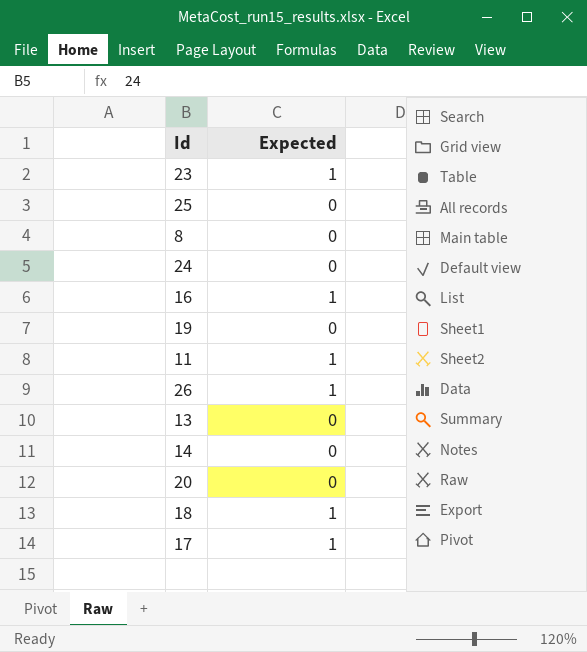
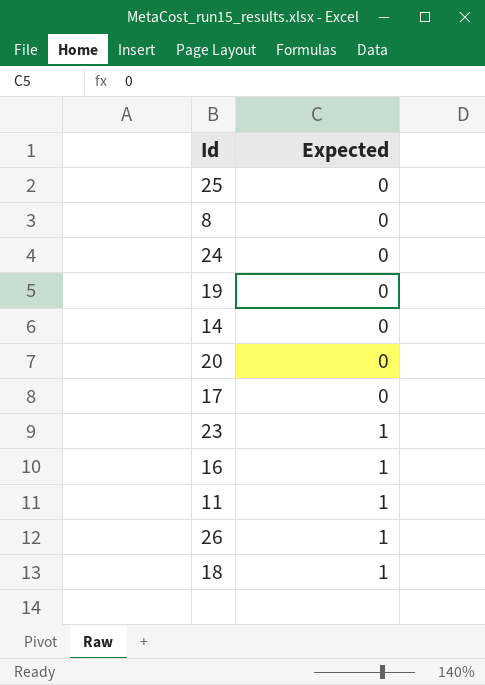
row order: none -> Expected ascending
row 13: 0 -> none
17 | Expected: 1 -> 0

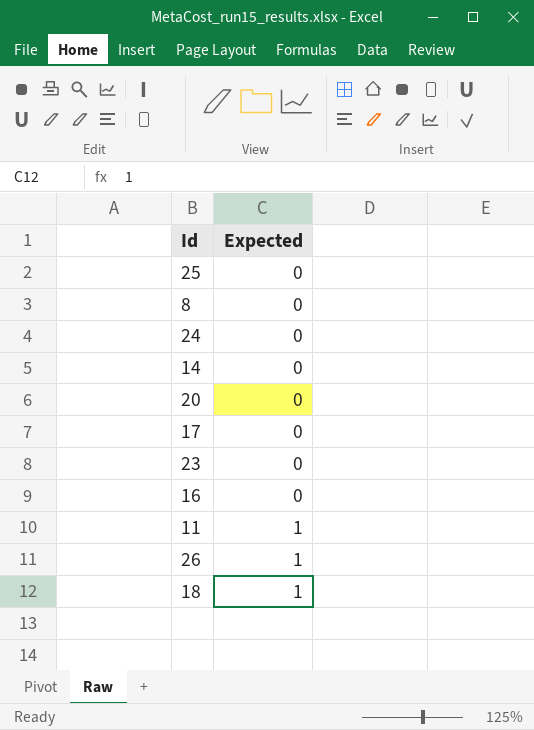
row 19: 0 -> none
23 | Expected: 1 -> 0
16 | Expected: 1 -> 0

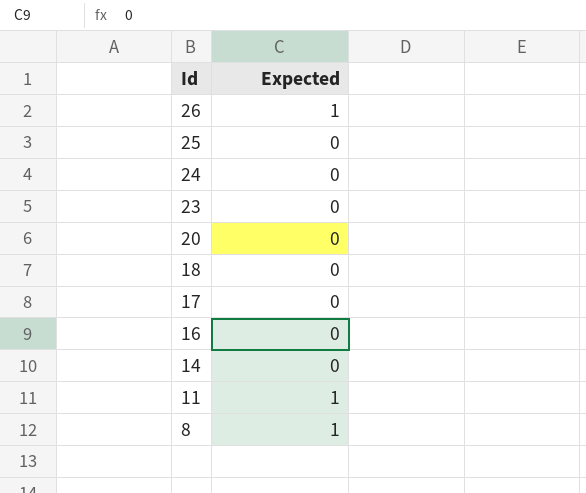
row order: Expected ascending -> Id descending
18 | Expected: 1 -> 0
8 | Expected: 0 -> 1

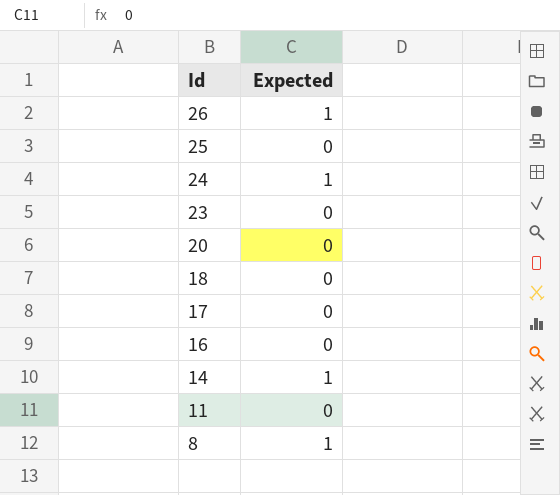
24 | Expected: 0 -> 1
14 | Expected: 0 -> 1
11 | Expected: 1 -> 0

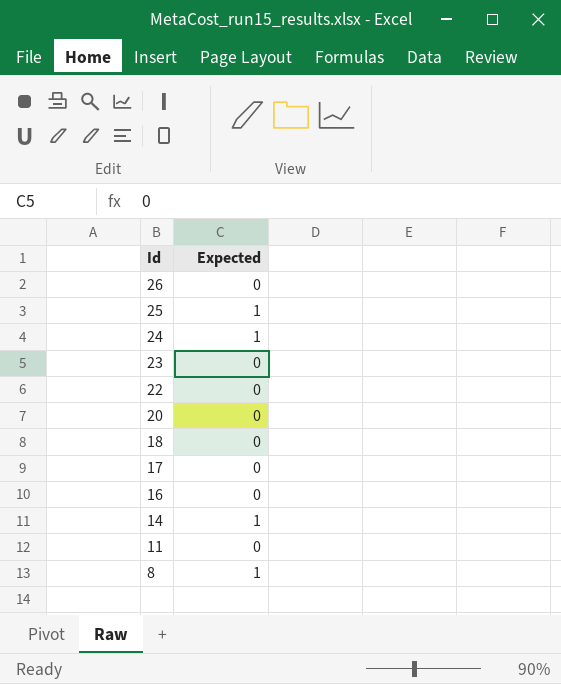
26 | Expected: 1 -> 0
25 | Expected: 0 -> 1
row 22: none -> 0

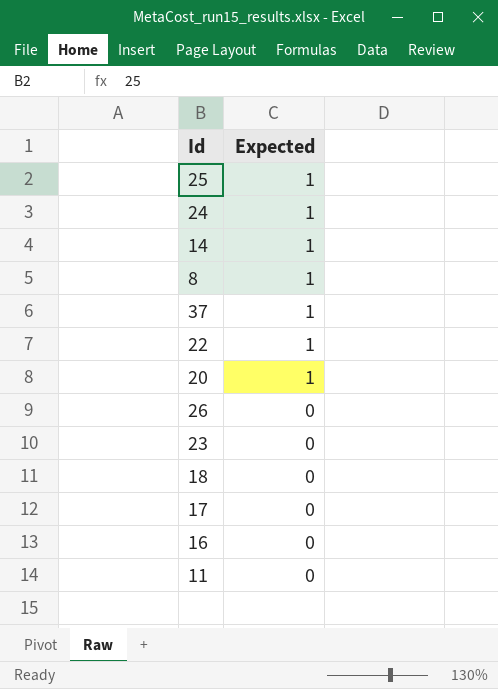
row order: Id descending -> Expected descending
row 37: none -> 1
22 | Expected: 0 -> 1
20 | Expected: 0 -> 1

